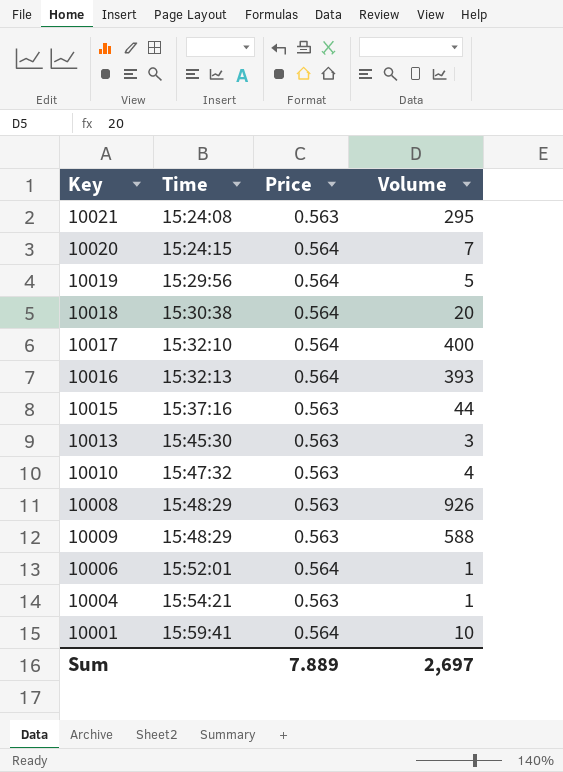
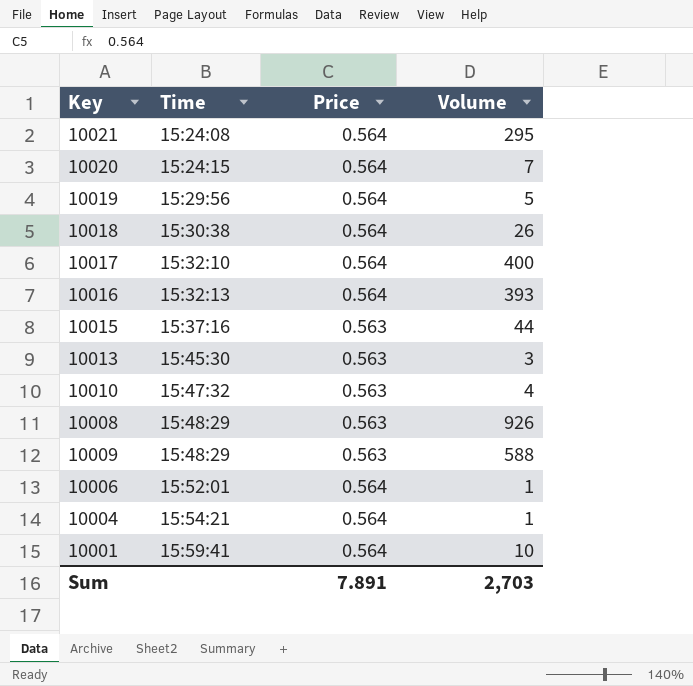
10021 | Price: 0.563 -> 0.564
10018 | Volume: 20 -> 26
10004 | Price: 0.563 -> 0.564
Sum | Price: 7.889 -> 7.891
Sum | Volume: 2,697 -> 2,703

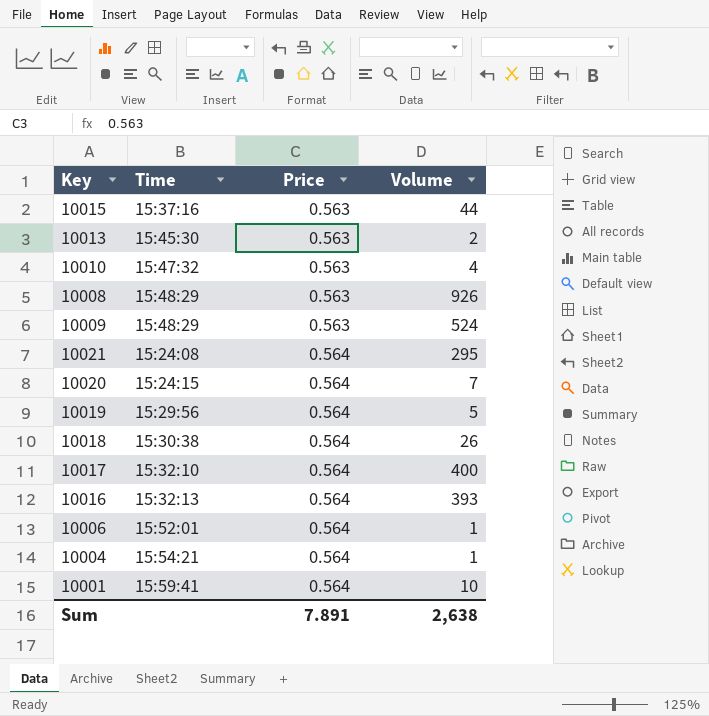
row order: Time ascending -> Price ascending
10013 | Volume: 3 -> 2
10009 | Volume: 588 -> 524
Sum | Volume: 2,703 -> 2,638

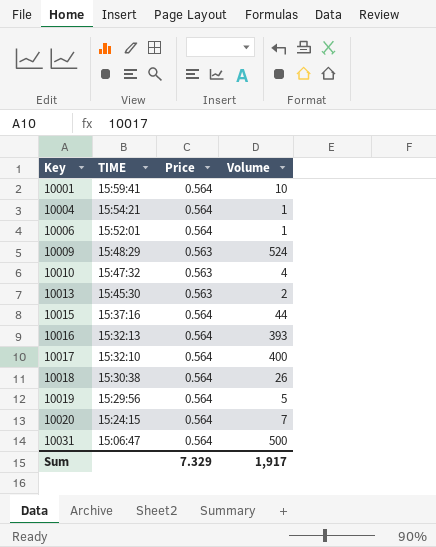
row order: Price ascending -> Key ascending
column name: Time -> TIME
row 10008: 15:48:29 | 0.563 | 926 -> none
row 10021: 15:24:08 | 0.564 | 295 -> none
10015 | Price: 0.563 -> 0.564
row 10031: none -> 15:06:47 | 0.564 | 500
Sum | Price: 7.891 -> 7.329
Sum | Volume: 2,638 -> 1,917

